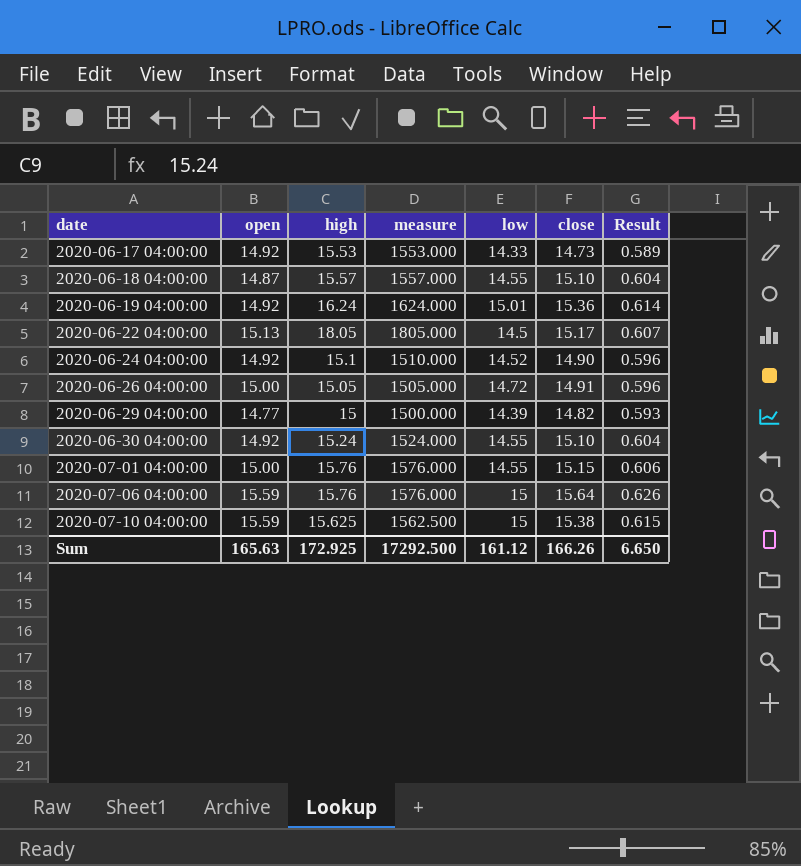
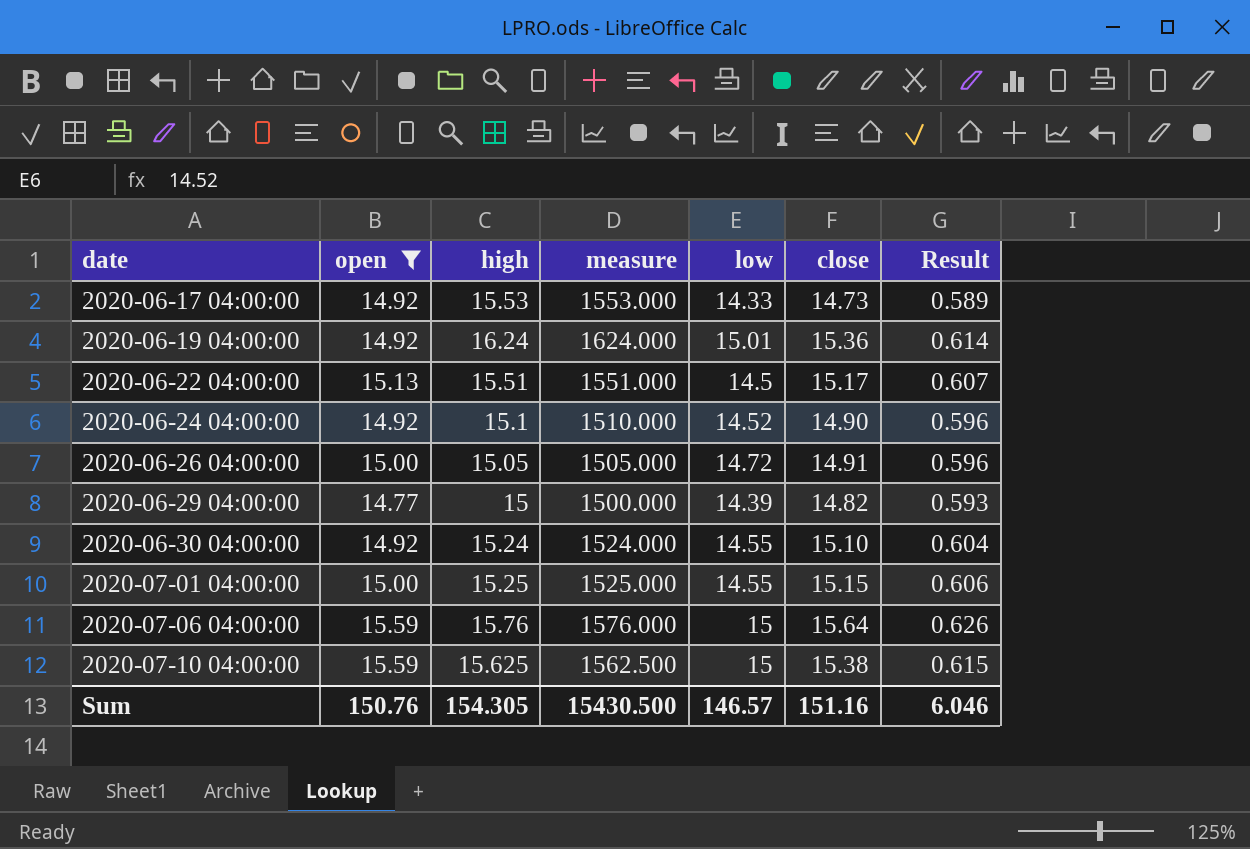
filter: none -> open != 14.87
2020-06-22 04:00:00 | high: 18.05 -> 15.51
2020-06-22 04:00:00 | measure: 1805.000 -> 1551.000
2020-07-01 04:00:00 | high: 15.76 -> 15.25
2020-07-01 04:00:00 | measure: 1576.000 -> 1525.000
Sum | open: 165.63 -> 150.76
Sum | high: 172.925 -> 154.305
Sum | measure: 17292.500 -> 15430.500
Sum | low: 161.12 -> 146.57
Sum | close: 166.26 -> 151.16
Sum | Result: 6.650 -> 6.046

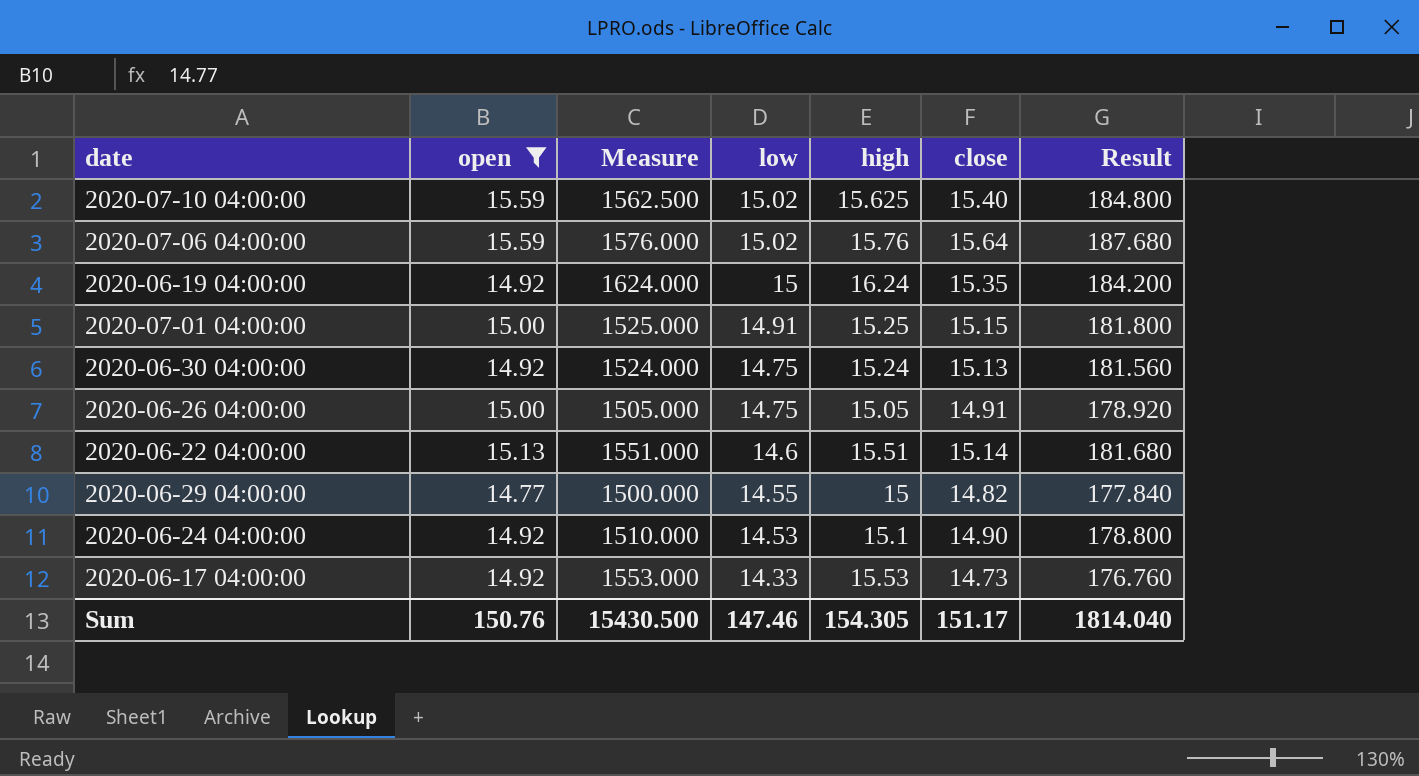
row order: date ascending -> low descending
column name: measure -> Measure
column high | position: 3 -> 5
column Result | formula: [close] * 0.04 -> [close] * 12
2020-07-10 04:00:00 | low: 15 -> 15.02
2020-07-10 04:00:00 | close: 15.38 -> 15.40
2020-07-06 04:00:00 | low: 15 -> 15.02
2020-06-19 04:00:00 | low: 15.01 -> 15
2020-06-19 04:00:00 | close: 15.36 -> 15.35
2020-07-01 04:00:00 | low: 14.55 -> 14.91
2020-06-30 04:00:00 | low: 14.55 -> 14.75
2020-06-30 04:00:00 | close: 15.10 -> 15.13
2020-06-26 04:00:00 | low: 14.72 -> 14.75
2020-06-22 04:00:00 | low: 14.5 -> 14.6
2020-06-22 04:00:00 | close: 15.17 -> 15.14
2020-06-29 04:00:00 | low: 14.39 -> 14.55
2020-06-24 04:00:00 | low: 14.52 -> 14.53
Sum | low: 146.57 -> 147.46
Sum | close: 151.16 -> 151.17
Sum | Result: 6.046 -> 1814.040

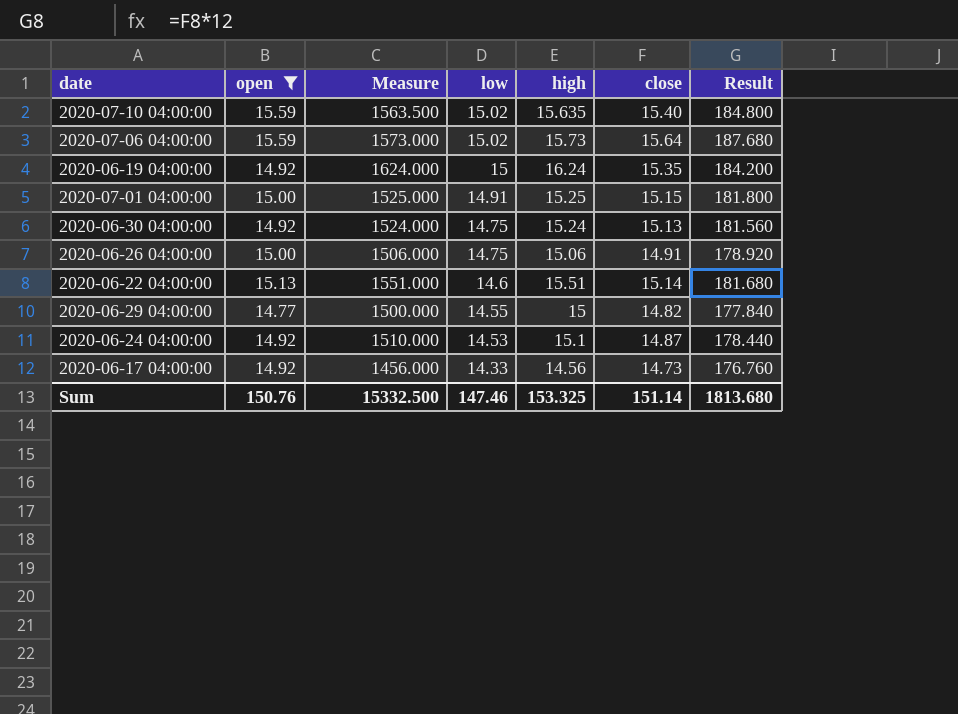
2020-07-10 04:00:00 | Measure: 1562.500 -> 1563.500
2020-07-10 04:00:00 | high: 15.625 -> 15.635
2020-07-06 04:00:00 | Measure: 1576.000 -> 1573.000
2020-07-06 04:00:00 | high: 15.76 -> 15.73
2020-06-26 04:00:00 | Measure: 1505.000 -> 1506.000
2020-06-26 04:00:00 | high: 15.05 -> 15.06
2020-06-24 04:00:00 | close: 14.90 -> 14.87
2020-06-24 04:00:00 | Result: 178.800 -> 178.440
2020-06-17 04:00:00 | Measure: 1553.000 -> 1456.000
2020-06-17 04:00:00 | high: 15.53 -> 14.56
Sum | Measure: 15430.500 -> 15332.500
Sum | high: 154.305 -> 153.325
Sum | close: 151.17 -> 151.14
Sum | Result: 1814.040 -> 1813.680

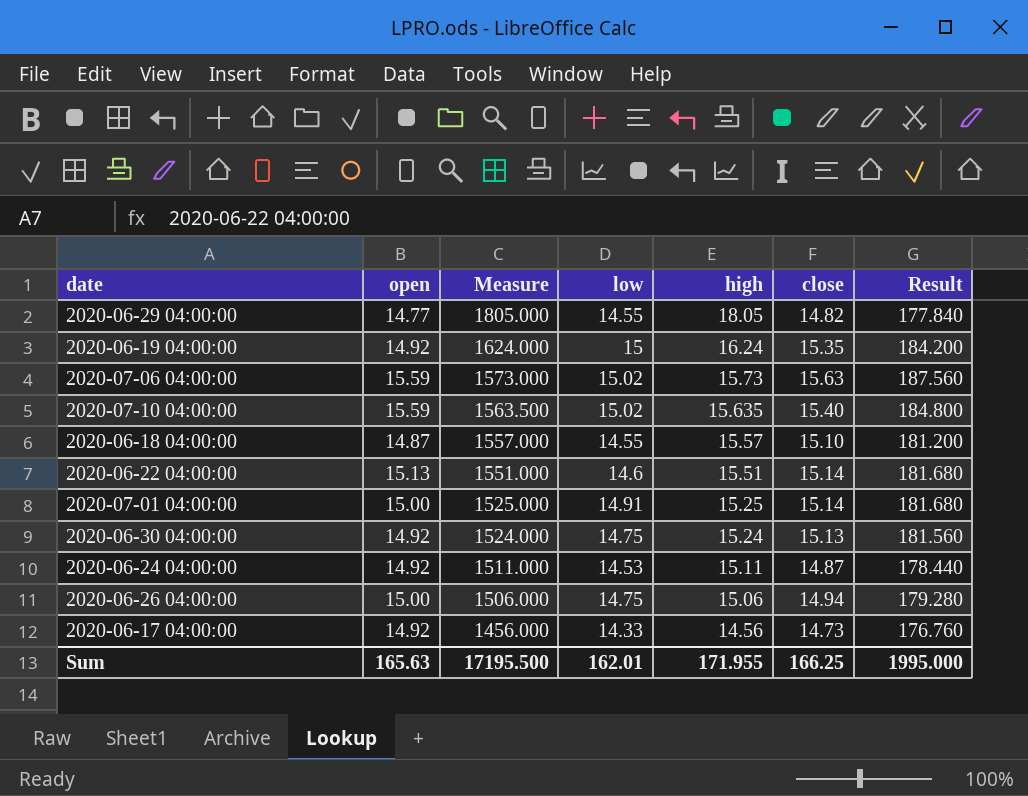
filter: open != 14.87 -> none
row order: low descending -> Measure descending
2020-06-29 04:00:00 | Measure: 1500.000 -> 1805.000
2020-06-29 04:00:00 | high: 15 -> 18.05
2020-07-06 04:00:00 | close: 15.64 -> 15.63
2020-07-06 04:00:00 | Result: 187.680 -> 187.560
2020-07-01 04:00:00 | close: 15.15 -> 15.14
2020-07-01 04:00:00 | Result: 181.800 -> 181.680
2020-06-24 04:00:00 | Measure: 1510.000 -> 1511.000
2020-06-24 04:00:00 | high: 15.1 -> 15.11
2020-06-26 04:00:00 | close: 14.91 -> 14.94
2020-06-26 04:00:00 | Result: 178.920 -> 179.280
Sum | open: 150.76 -> 165.63
Sum | Measure: 15332.500 -> 17195.500
Sum | low: 147.46 -> 162.01
Sum | high: 153.325 -> 171.955
Sum | close: 151.14 -> 166.25
Sum | Result: 1813.680 -> 1995.000

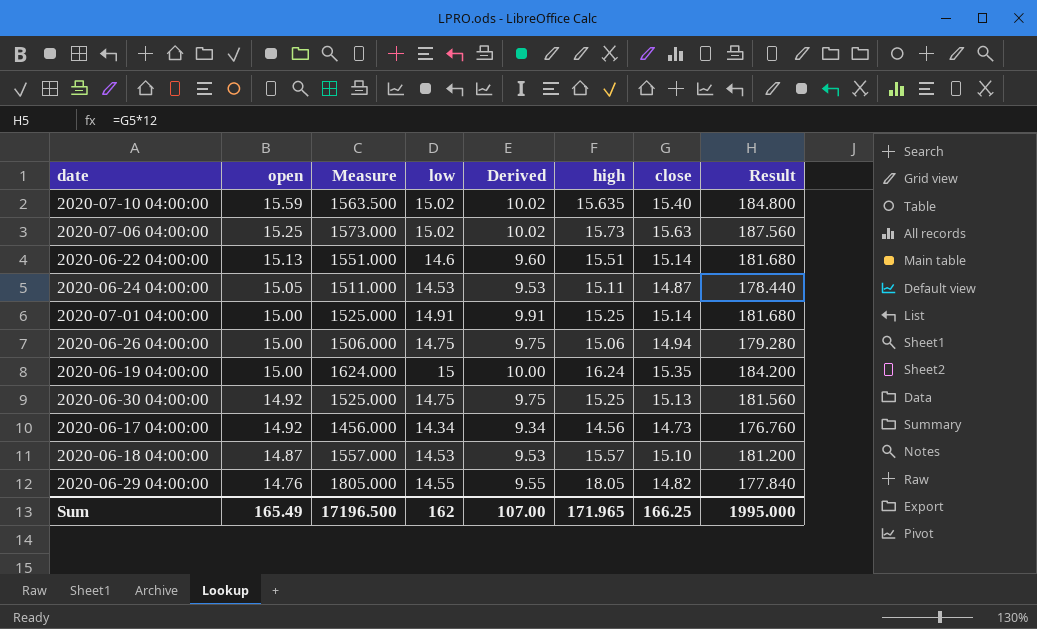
row order: Measure descending -> open descending
column Derived | formula: none -> [low] - 5
2020-07-06 04:00:00 | open: 15.59 -> 15.25
2020-06-24 04:00:00 | open: 14.92 -> 15.05
2020-06-19 04:00:00 | open: 14.92 -> 15.00
2020-06-30 04:00:00 | Measure: 1524.000 -> 1525.000
2020-06-30 04:00:00 | high: 15.24 -> 15.25
2020-06-17 04:00:00 | low: 14.33 -> 14.34
2020-06-18 04:00:00 | low: 14.55 -> 14.53
2020-06-29 04:00:00 | open: 14.77 -> 14.76
Sum | open: 165.63 -> 165.49
Sum | Measure: 17195.500 -> 17196.500
Sum | low: 162.01 -> 162
Sum | high: 171.955 -> 171.965

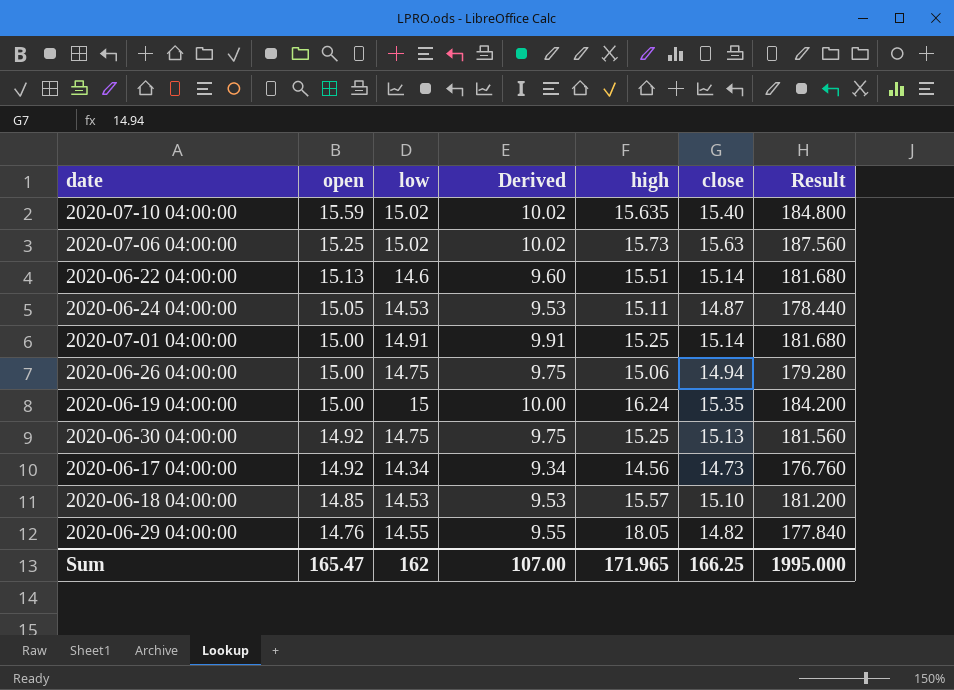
column Measure | formula: [high] * 100 -> none
2020-06-18 04:00:00 | open: 14.87 -> 14.85
Sum | open: 165.49 -> 165.47

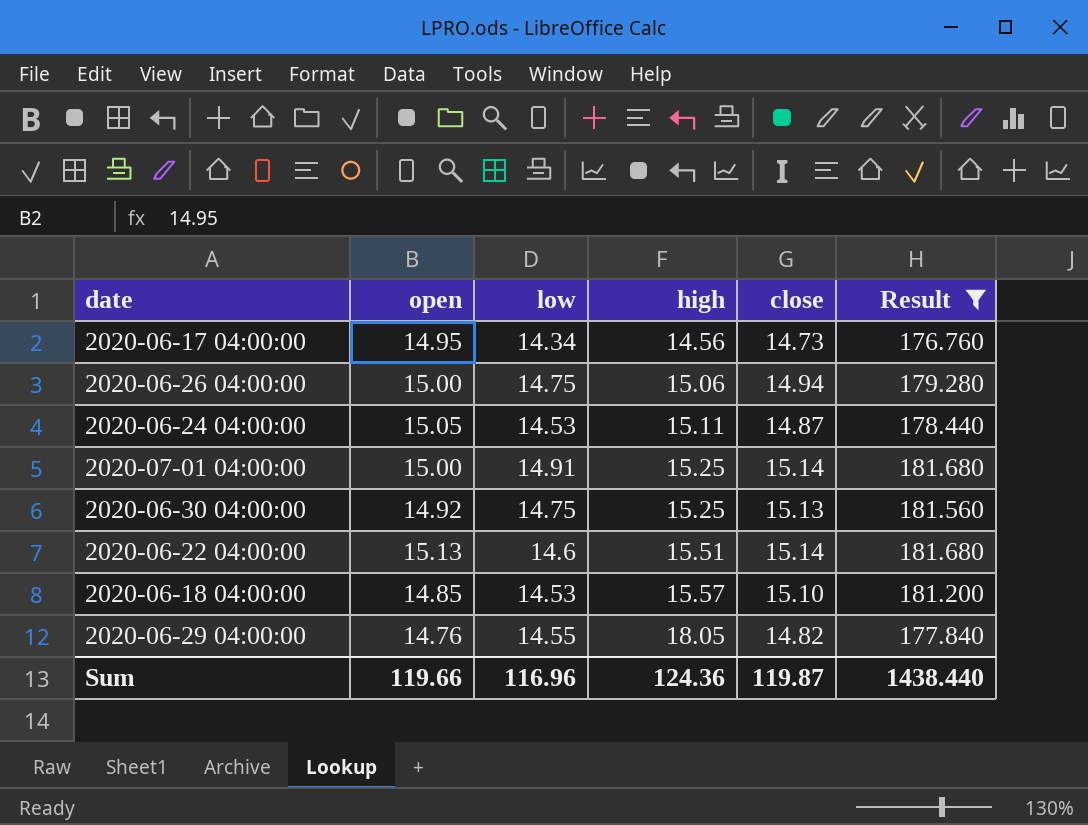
filter: none -> Result <= 181.680
row order: open descending -> high ascending
column Derived | formula: [low] - 5 -> none
2020-06-17 04:00:00 | open: 14.92 -> 14.95
Sum | open: 165.47 -> 119.66
Sum | low: 162 -> 116.96
Sum | high: 171.965 -> 124.36
Sum | close: 166.25 -> 119.87
Sum | Result: 1995.000 -> 1438.440

